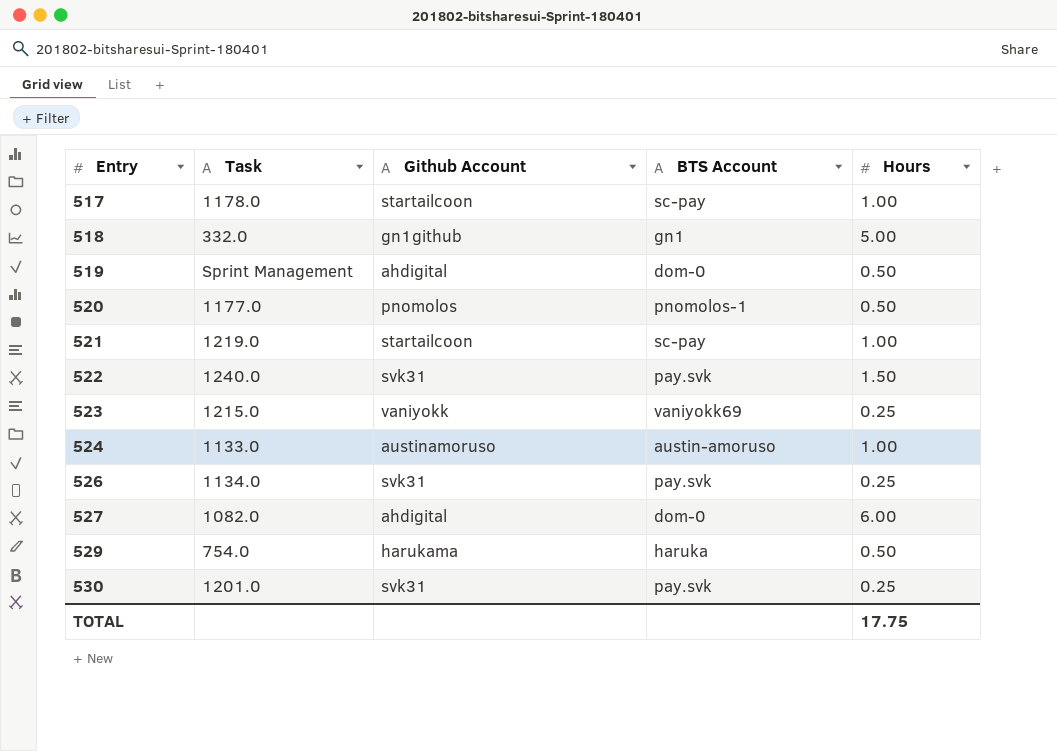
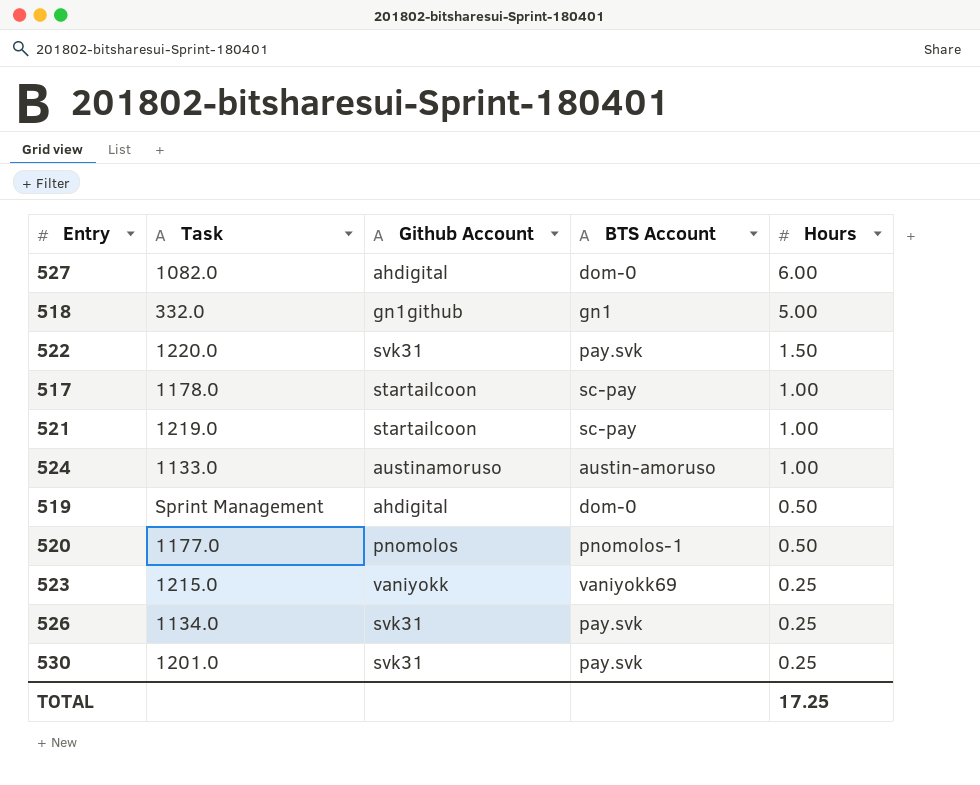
row order: Entry ascending -> Hours descending
row 529: 754.0 | harukama | haruka | 0.50 -> none
522 | Task: 1240.0 -> 1220.0
TOTAL | Hours: 17.75 -> 17.25

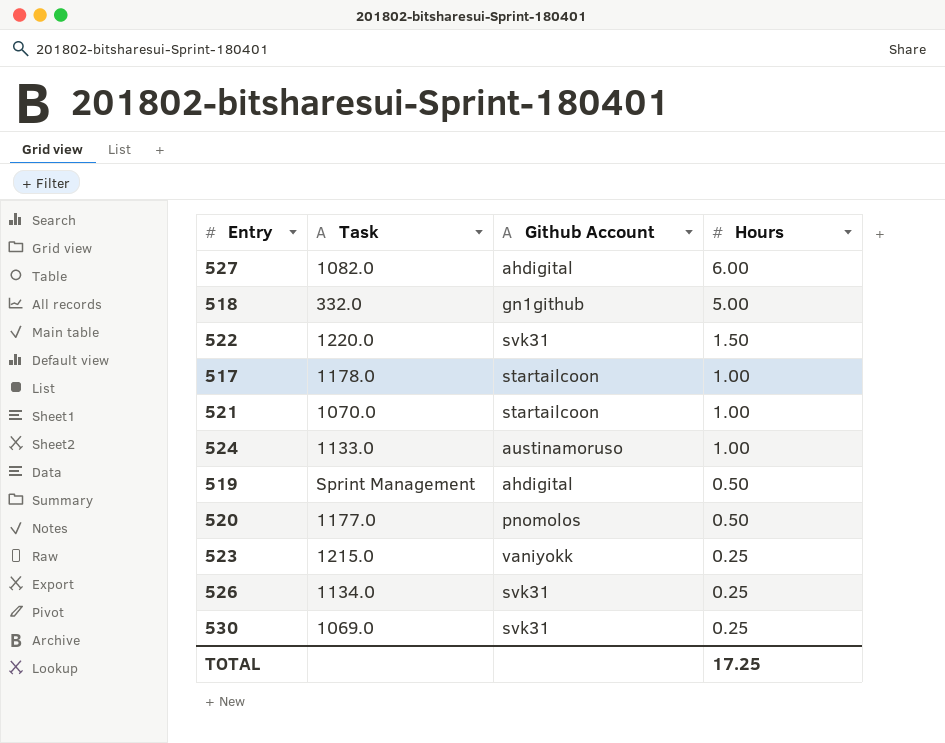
column BTS Account | position: 4 -> none
521 | Task: 1219.0 -> 1070.0
530 | Task: 1201.0 -> 1069.0

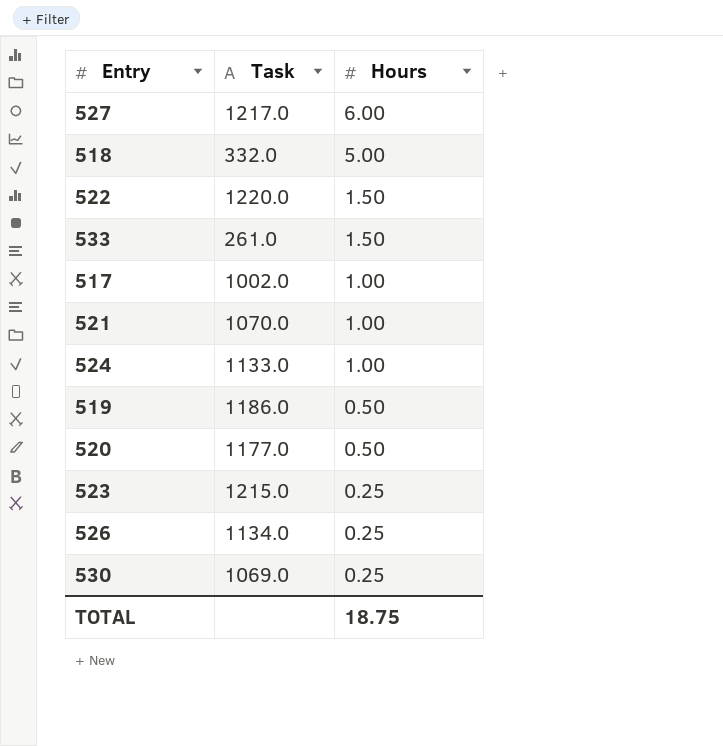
column Github Account | position: 3 -> none
527 | Task: 1082.0 -> 1217.0
row 533: none -> 261.0 | 1.50
517 | Task: 1178.0 -> 1002.0
519 | Task: Sprint Management -> 1186.0
TOTAL | Hours: 17.25 -> 18.75

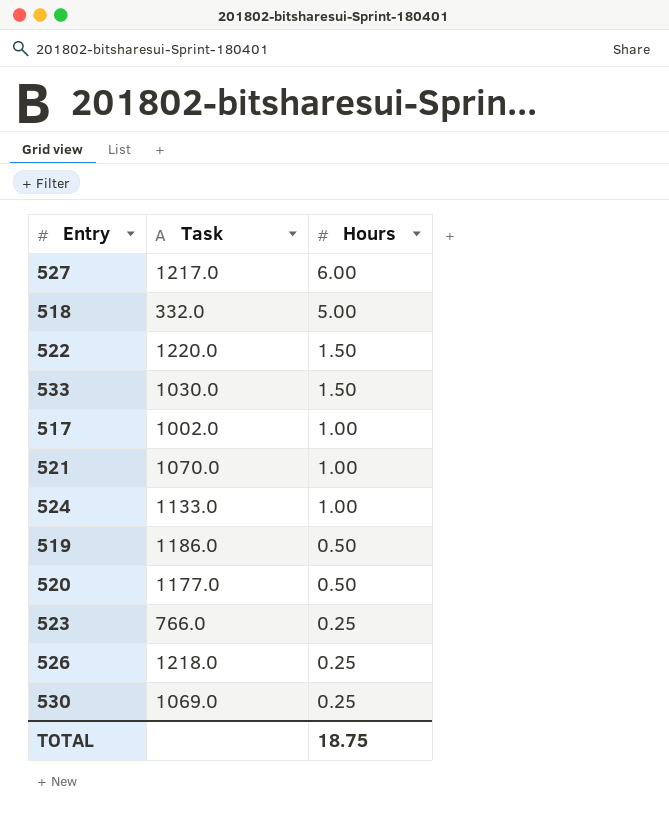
533 | Task: 261.0 -> 1030.0
523 | Task: 1215.0 -> 766.0
526 | Task: 1134.0 -> 1218.0

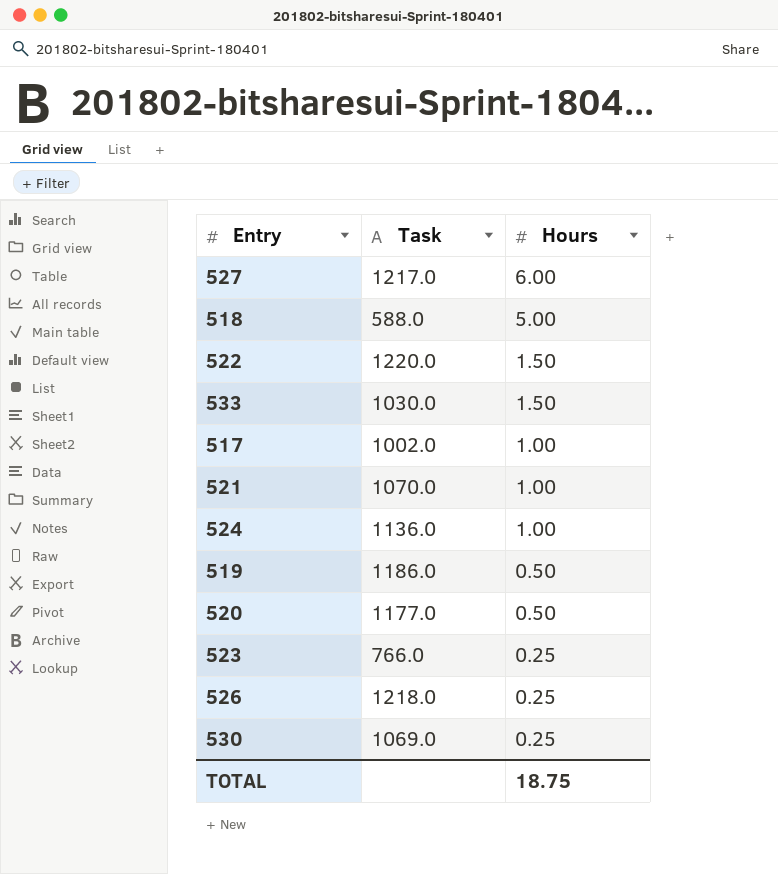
518 | Task: 332.0 -> 588.0
524 | Task: 1133.0 -> 1136.0

